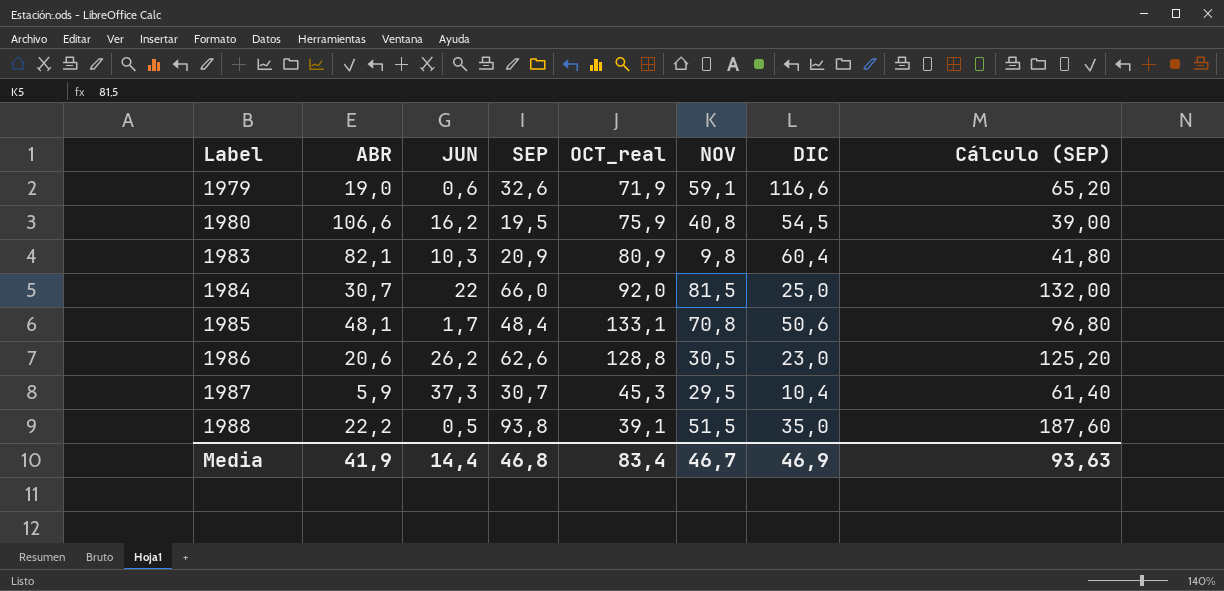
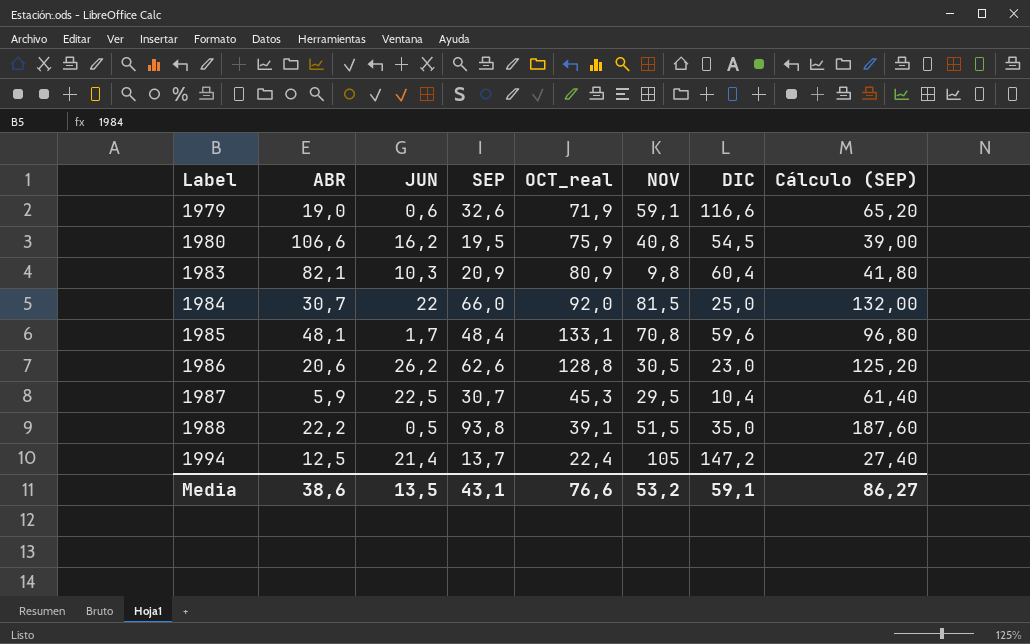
1985 | DIC: 50,6 -> 59,6
1987 | JUN: 37,3 -> 22,5
row 1994: none -> 12,5 | 21,4 | 13,7 | 22,4 | 105 | 147,2 | 27,40
Media | ABR: 41,9 -> 38,6
Media | JUN: 14,4 -> 13,5
Media | SEP: 46,8 -> 43,1
Media | OCT_real: 83,4 -> 76,6
Media | NOV: 46,7 -> 53,2
Media | DIC: 46,9 -> 59,1
Media | Cálculo (SEP): 93,63 -> 86,27

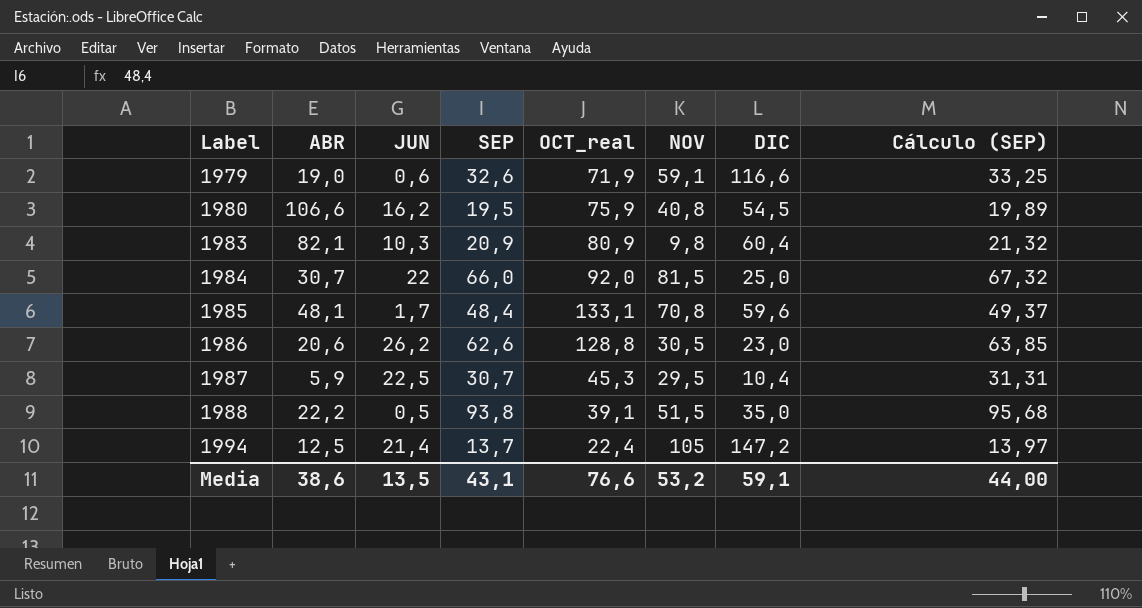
column Cálculo (SEP) | formula: [SEP] * 2 -> [SEP] * 1,02
Media | Cálculo (SEP): 86,27 -> 44,00

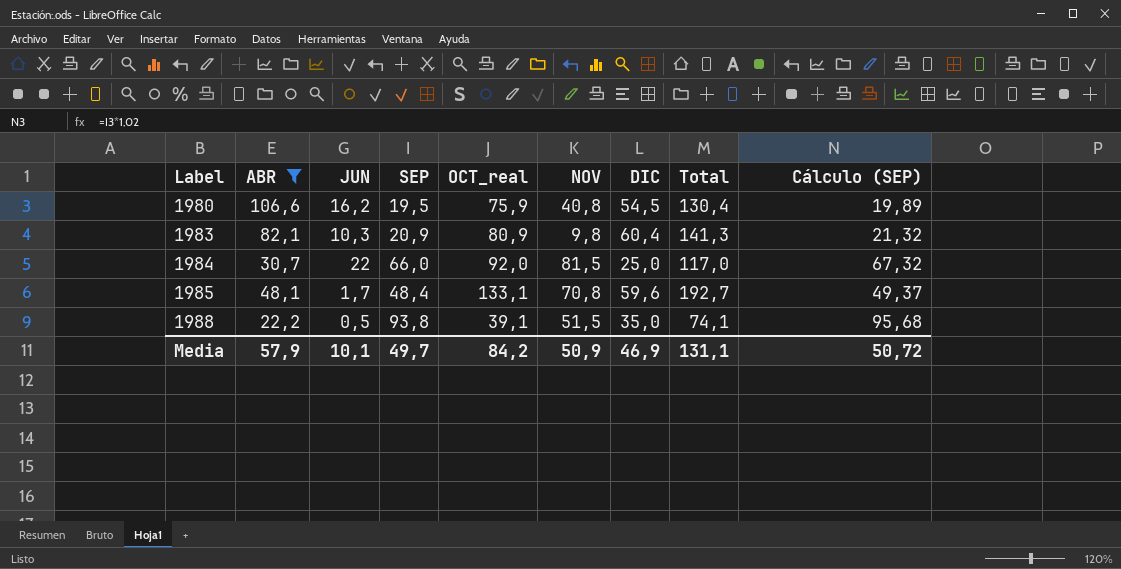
filter: none -> ABR >= 22,2
column Total | formula: none -> [OCT_real] + [DIC]
Media | ABR: 38,6 -> 57,9
Media | JUN: 13,5 -> 10,1
Media | SEP: 43,1 -> 49,7
Media | OCT_real: 76,6 -> 84,2
Media | NOV: 53,2 -> 50,9
Media | DIC: 59,1 -> 46,9
Media | Cálculo (SEP): 44,00 -> 50,72

